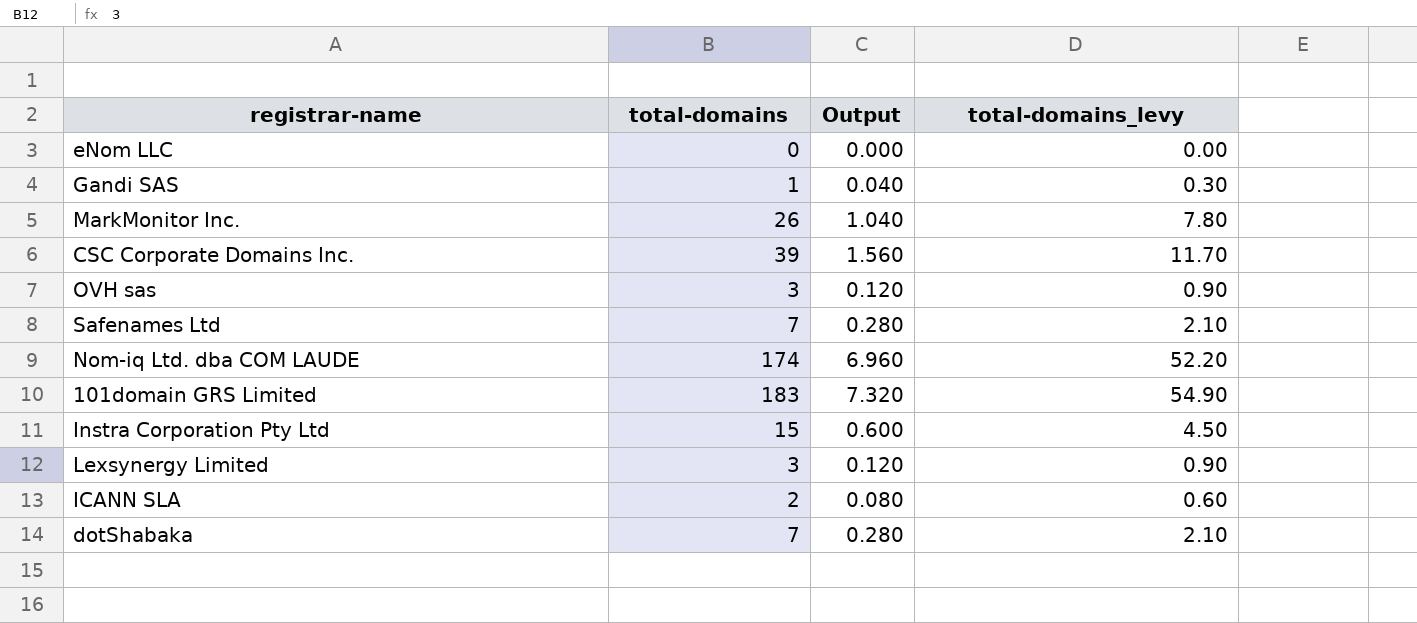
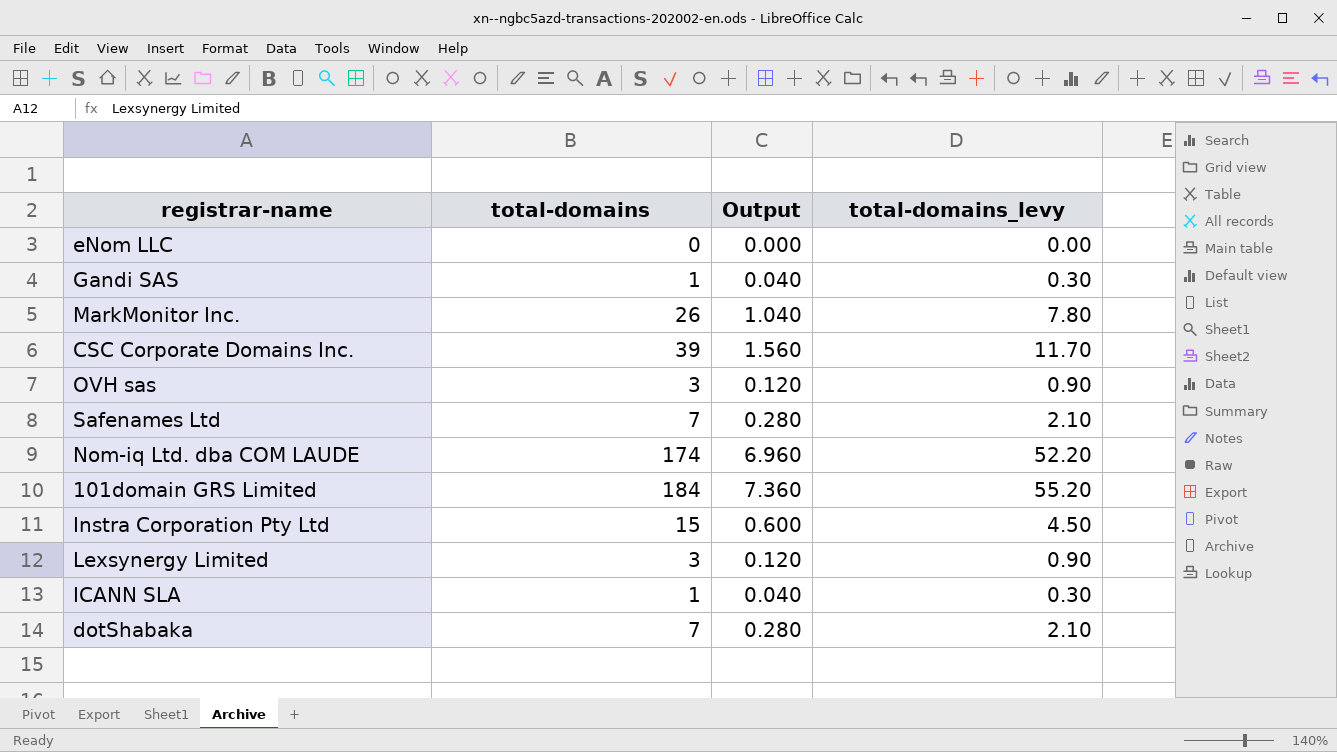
101domain GRS Limited | total-domains: 183 -> 184
101domain GRS Limited | Output: 7.320 -> 7.360
101domain GRS Limited | total-domains_levy: 54.90 -> 55.20
ICANN SLA | total-domains: 2 -> 1
ICANN SLA | Output: 0.080 -> 0.040
ICANN SLA | total-domains_levy: 0.60 -> 0.30

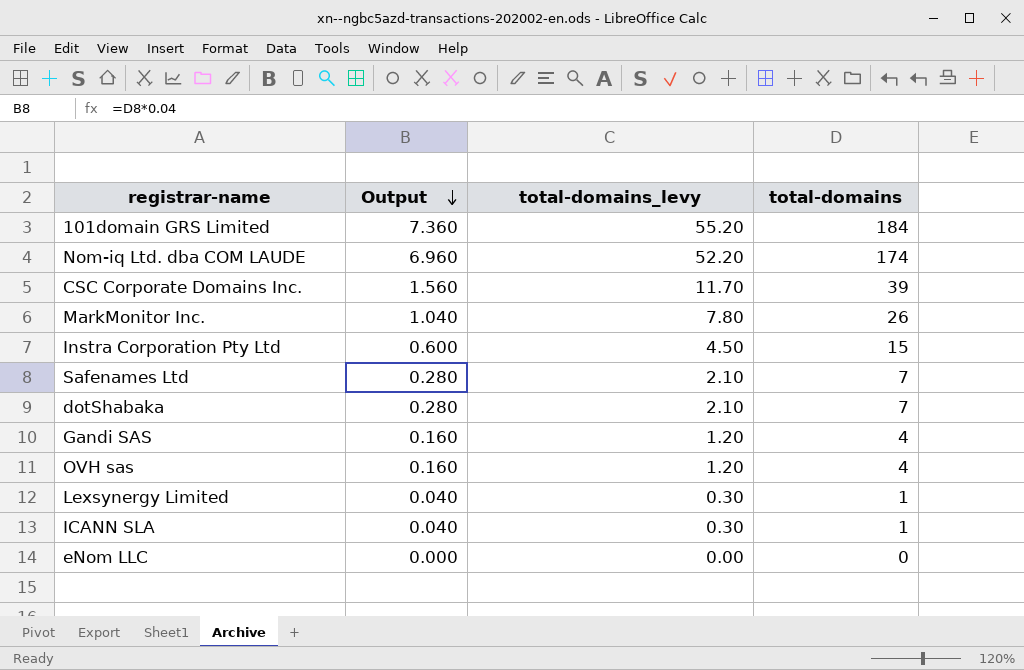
row order: none -> Output descending
column total-domains | position: 2 -> 4
Gandi SAS | Output: 0.040 -> 0.160
Gandi SAS | total-domains_levy: 0.30 -> 1.20
Gandi SAS | total-domains: 1 -> 4
OVH sas | Output: 0.120 -> 0.160
OVH sas | total-domains_levy: 0.90 -> 1.20
OVH sas | total-domains: 3 -> 4
Lexsynergy Limited | Output: 0.120 -> 0.040
Lexsynergy Limited | total-domains_levy: 0.90 -> 0.30
Lexsynergy Limited | total-domains: 3 -> 1

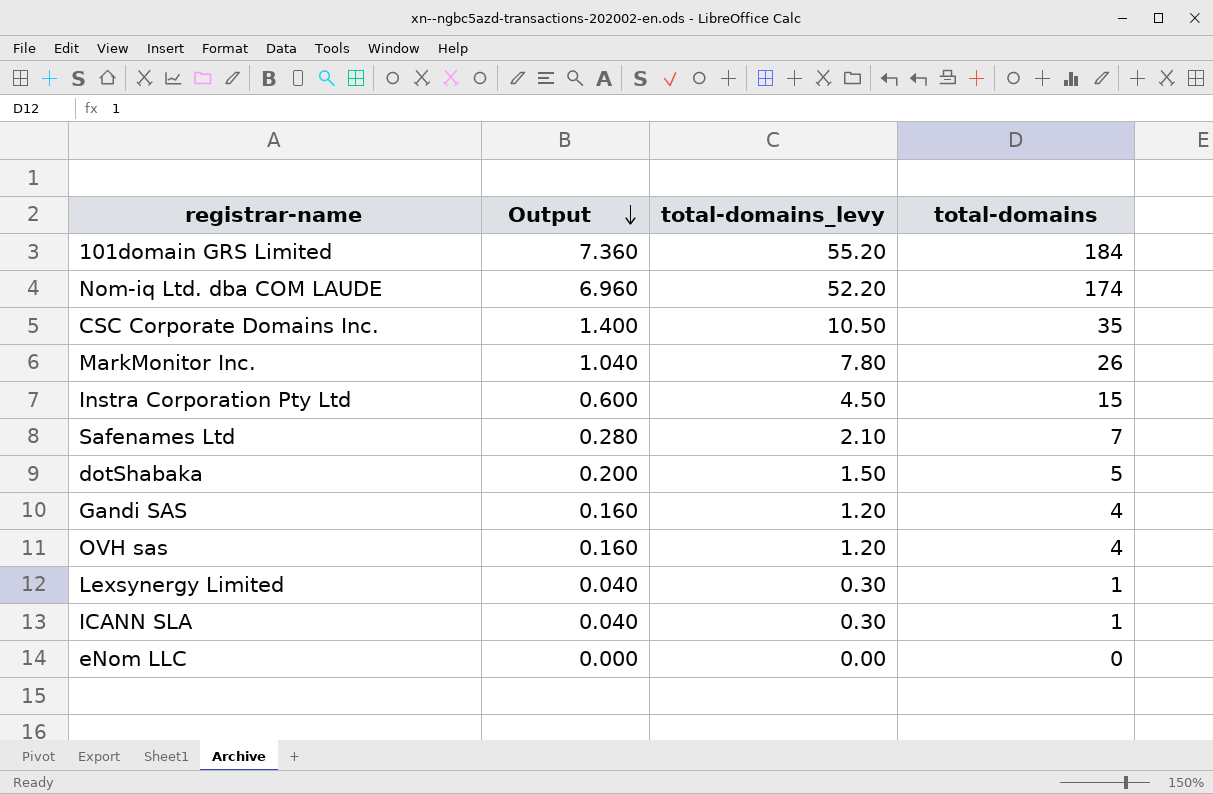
CSC Corporate Domains Inc. | Output: 1.560 -> 1.400
CSC Corporate Domains Inc. | total-domains_levy: 11.70 -> 10.50
CSC Corporate Domains Inc. | total-domains: 39 -> 35
dotShabaka | Output: 0.280 -> 0.200
dotShabaka | total-domains_levy: 2.10 -> 1.50
dotShabaka | total-domains: 7 -> 5

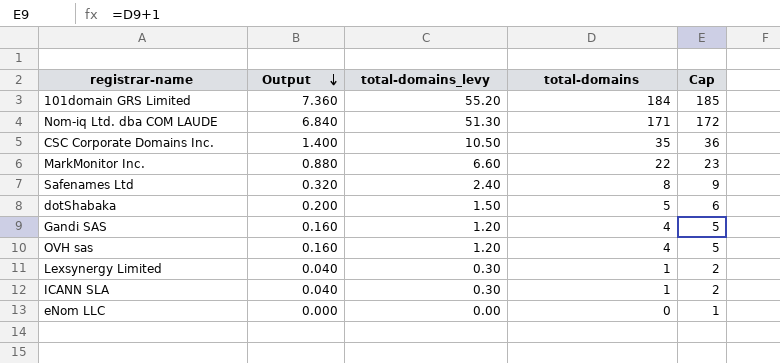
column Cap | formula: none -> [total-domains] + 1
row Instra Corporation Pty Ltd: 0.600 | 4.50 | 15 -> none
Nom-iq Ltd. dba COM LAUDE | Output: 6.960 -> 6.840
Nom-iq Ltd. dba COM LAUDE | total-domains_levy: 52.20 -> 51.30
Nom-iq Ltd. dba COM LAUDE | total-domains: 174 -> 171
MarkMonitor Inc. | Output: 1.040 -> 0.880
MarkMonitor Inc. | total-domains_levy: 7.80 -> 6.60
MarkMonitor Inc. | total-domains: 26 -> 22
Safenames Ltd | Output: 0.280 -> 0.320
Safenames Ltd | total-domains_levy: 2.10 -> 2.40
Safenames Ltd | total-domains: 7 -> 8

